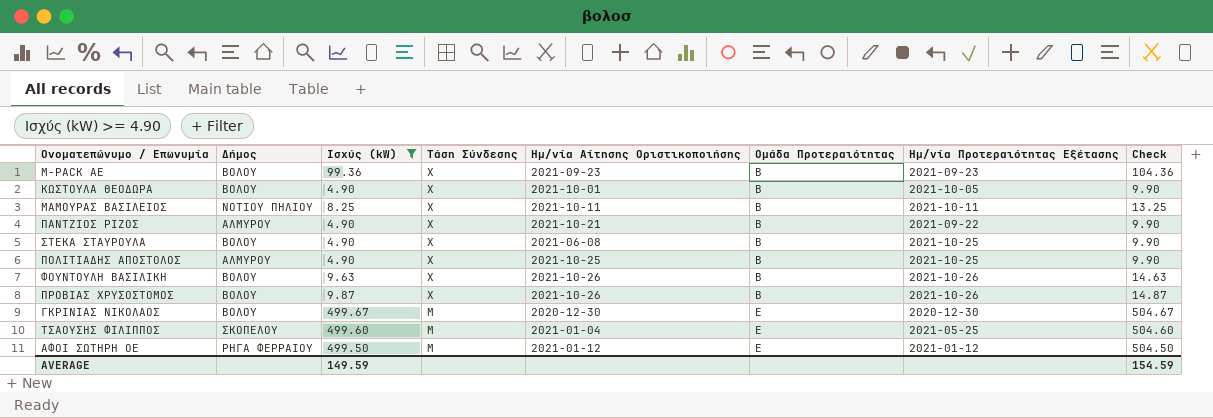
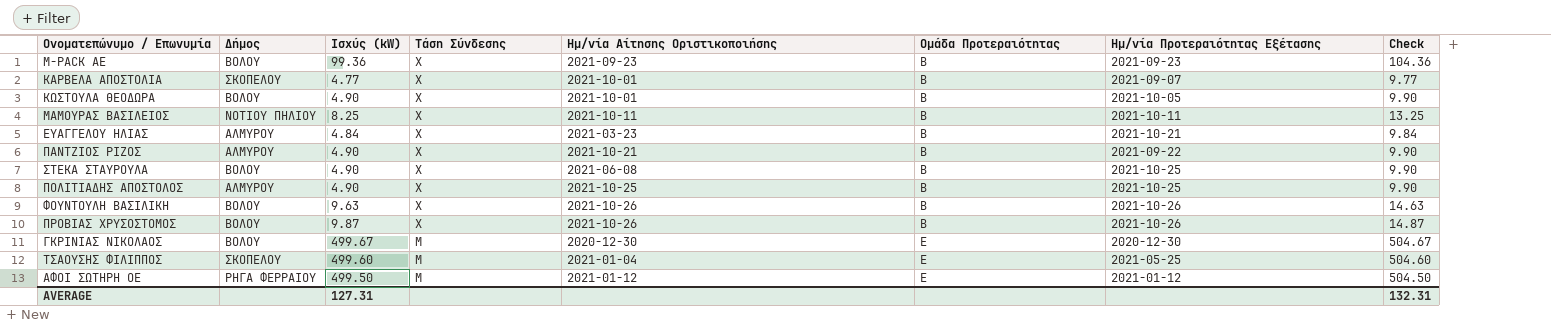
filter: Ισχύς (kW) >= 4.90 -> none
AVERAGE | Ισχύς (kW): 149.59 -> 127.31
AVERAGE | Check: 154.59 -> 132.31

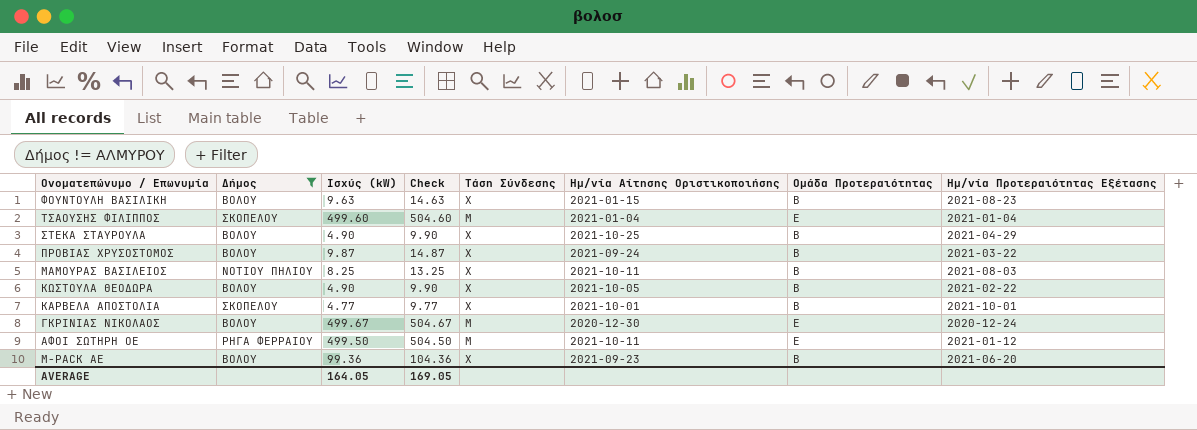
filter: none -> Δήμος != ΑΛΜΥΡΟΥ
row order: Τάση Σύνδεσης descending -> Ονοματεπώνυμο / Επωνυμία descending
column Check | position: 8 -> 4
ΦΟΥΝΤΟΥΛΗ ΒΑΣΙΛΙΚΗ | Ημ/νία Αίτησης Οριστικοποιήσης: 2021-10-26 -> 2021-01-15
ΦΟΥΝΤΟΥΛΗ ΒΑΣΙΛΙΚΗ | Ημ/νία Προτεραιότητας Εξέτασης: 2021-10-26 -> 2021-08-23
ΤΣΑΟΥΣΗΣ ΦΙΛΙΠΠΟΣ | Ημ/νία Προτεραιότητας Εξέτασης: 2021-05-25 -> 2021-01-04
ΣΤΕΚΑ ΣΤΑΥΡΟΥΛΑ | Ημ/νία Αίτησης Οριστικοποιήσης: 2021-06-08 -> 2021-10-25
ΣΤΕΚΑ ΣΤΑΥΡΟΥΛΑ | Ημ/νία Προτεραιότητας Εξέτασης: 2021-10-25 -> 2021-04-29
ΠΡΟΒΙΑΣ ΧΡΥΣΟΣΤΟΜΟΣ | Ημ/νία Αίτησης Οριστικοποιήσης: 2021-10-26 -> 2021-09-24
ΠΡΟΒΙΑΣ ΧΡΥΣΟΣΤΟΜΟΣ | Ημ/νία Προτεραιότητας Εξέτασης: 2021-10-26 -> 2021-03-22
ΜΑΜΟΥΡΑΣ ΒΑΣΙΛΕΙΟΣ | Ημ/νία Προτεραιότητας Εξέτασης: 2021-10-11 -> 2021-08-03
ΚΩΣΤΟΥΛΑ ΘΕΟΔΩΡΑ | Ημ/νία Αίτησης Οριστικοποιήσης: 2021-10-01 -> 2021-10-05
ΚΩΣΤΟΥΛΑ ΘΕΟΔΩΡΑ | Ημ/νία Προτεραιότητας Εξέτασης: 2021-10-05 -> 2021-02-22
ΚΑΡΒΕΛΑ ΑΠΟΣΤΟΛΙΑ | Ημ/νία Προτεραιότητας Εξέτασης: 2021-09-07 -> 2021-10-01
ΓΚΡΙΝΙΑΣ ΝΙΚΟΛΑΟΣ | Ημ/νία Προτεραιότητας Εξέτασης: 2020-12-30 -> 2020-12-24
ΑΦΟΙ ΣΩΤΗΡΗ ΟΕ | Ημ/νία Αίτησης Οριστικοποιήσης: 2021-01-12 -> 2021-10-11
M-PACK ΑΕ | Ημ/νία Προτεραιότητας Εξέτασης: 2021-09-23 -> 2021-06-20
AVERAGE | Ισχύς (kW): 127.31 -> 164.05
AVERAGE | Check: 132.31 -> 169.05

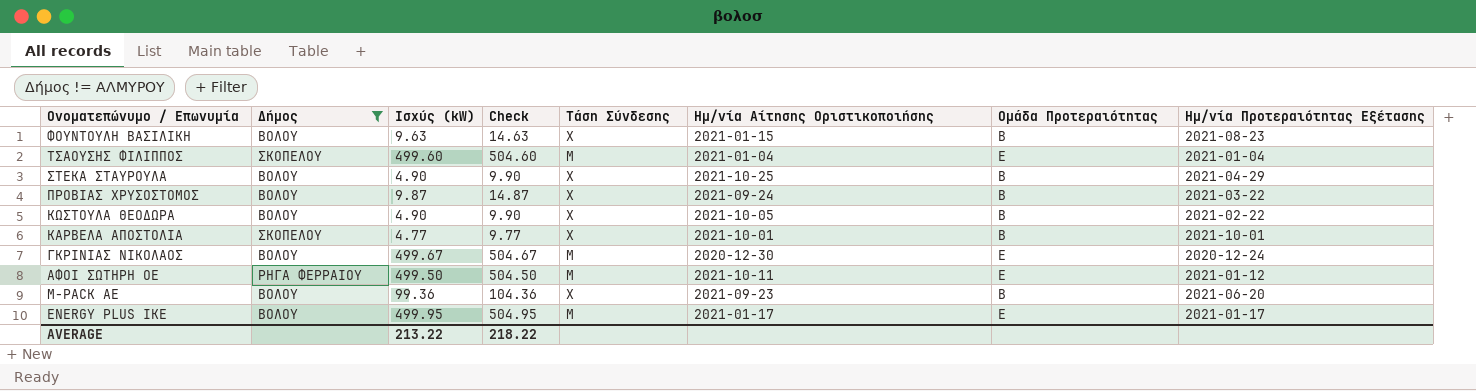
row ΜΑΜΟΥΡΑΣ ΒΑΣΙΛΕΙΟΣ: ΝΟΤΙΟΥ ΠΗΛΙΟΥ | 8.25 | 13.25 | Χ | 2021-10-11 | Β | 2021-08-03 -> none
row ENERGY PLUS ΙΚΕ: none -> ΒΟΛΟΥ | 499.95 | 504.95 | Μ | 2021-01-17 | Ε | 2021-01-17
AVERAGE | Ισχύς (kW): 164.05 -> 213.22
AVERAGE | Check: 169.05 -> 218.22

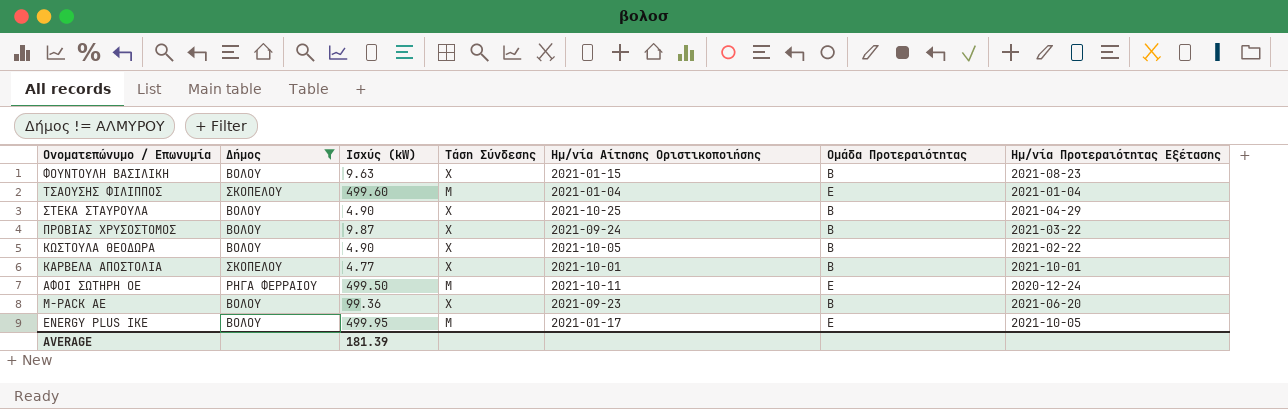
column Check | formula: [Ισχύς (kW)] + 5 -> none
row ΓΚΡΙΝΙΑΣ ΝΙΚΟΛΑΟΣ: ΒΟΛΟΥ | 499.67 | 504.67 | Μ | 2020-12-30 | Ε | 2020-12-24 -> none
ΑΦΟΙ ΣΩΤΗΡΗ ΟΕ | Ημ/νία Προτεραιότητας Εξέτασης: 2021-01-12 -> 2020-12-24
ENERGY PLUS ΙΚΕ | Ημ/νία Προτεραιότητας Εξέτασης: 2021-01-17 -> 2021-10-05
AVERAGE | Ισχύς (kW): 213.22 -> 181.39

